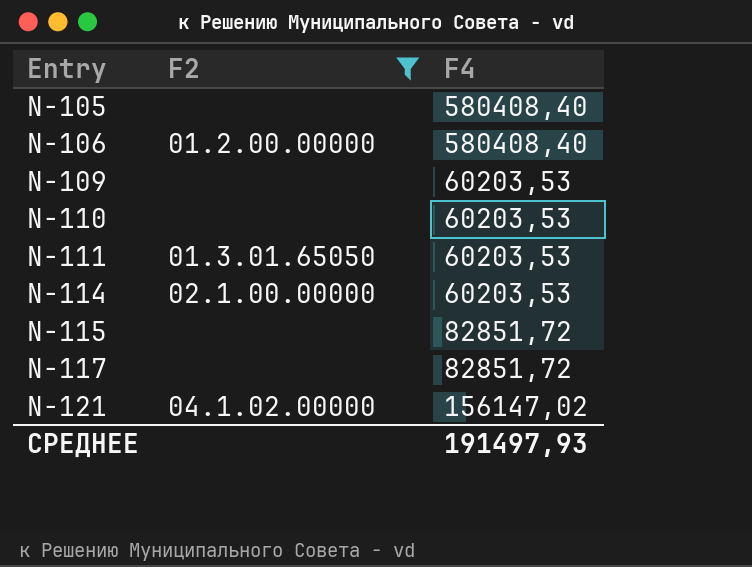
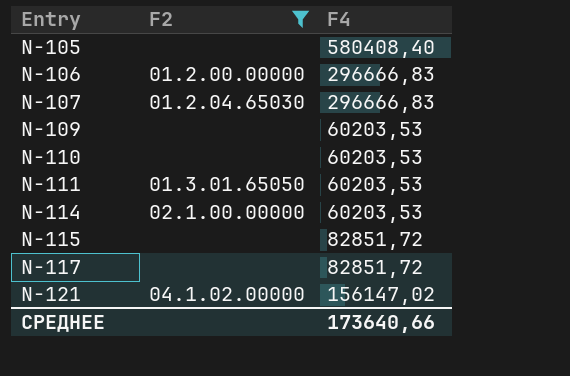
N-106 | F4: 580408,40 -> 296666,83
row N-107: none -> 01.2.04.65030 | 296666,83
СРЕДНЕЕ | F4: 191497,93 -> 173640,66

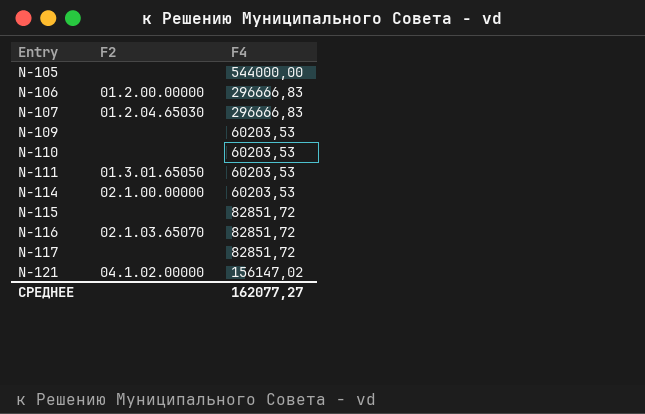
filter: F2 != 02.1.03.65070 -> none
N-105 | F4: 580408,40 -> 544000,00
СРЕДНЕЕ | F4: 173640,66 -> 162077,27

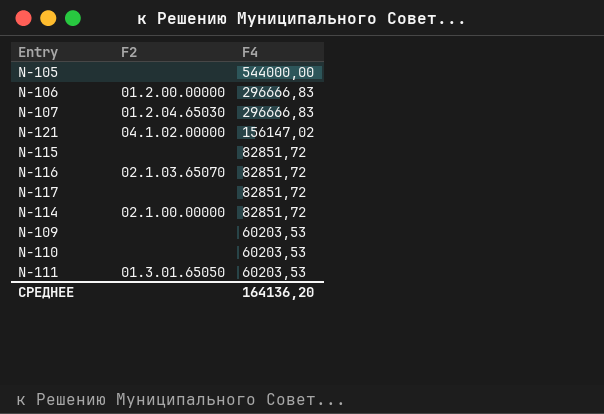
row order: Entry ascending -> F4 descending
N-114 | F4: 60203,53 -> 82851,72
СРЕДНЕЕ | F4: 162077,27 -> 164136,20

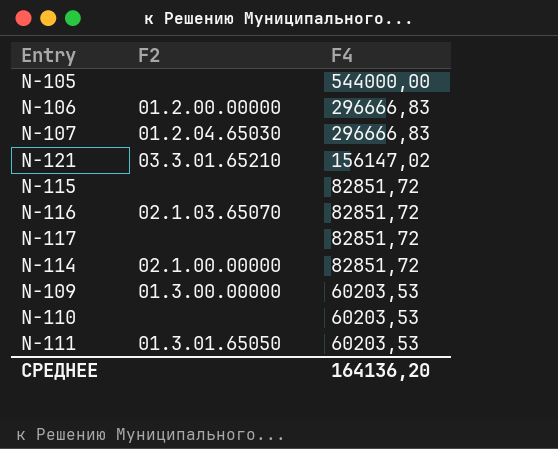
N-121 | F2: 04.1.02.00000 -> 03.3.01.65210
N-109 | F2: none -> 01.3.00.00000

